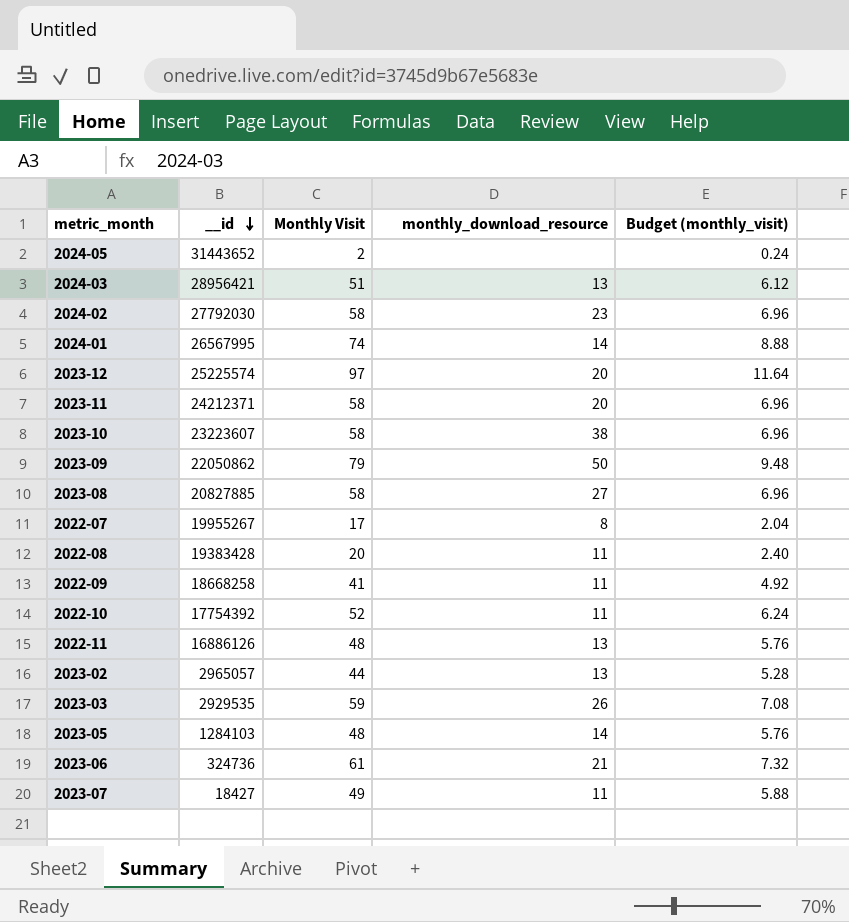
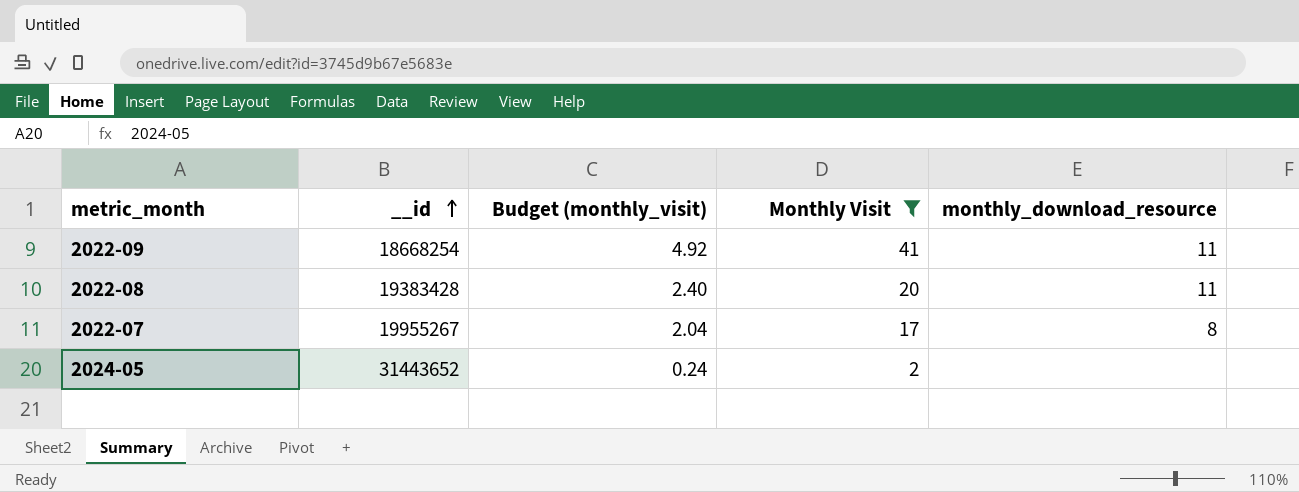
filter: none -> Monthly Visit <= 41
row order: __id descending -> __id ascending
column Budget (monthly_visit) | position: 5 -> 3
2022-09 | __id: 18668258 -> 18668254

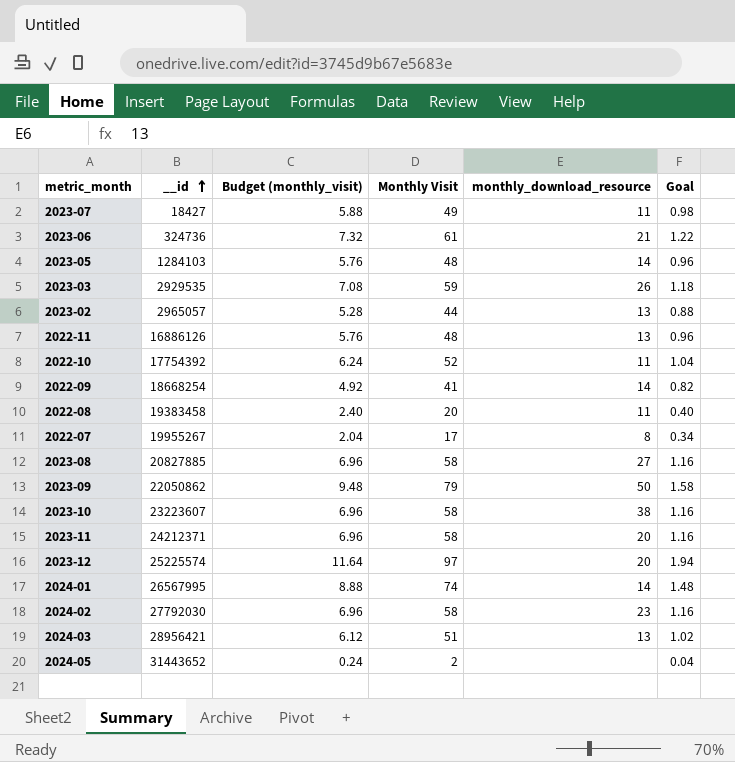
filter: Monthly Visit <= 41 -> none
column Goal | formula: none -> [Monthly Visit] * 0.02
2022-09 | monthly_download_resource: 11 -> 14
2022-08 | __id: 19383428 -> 19383458

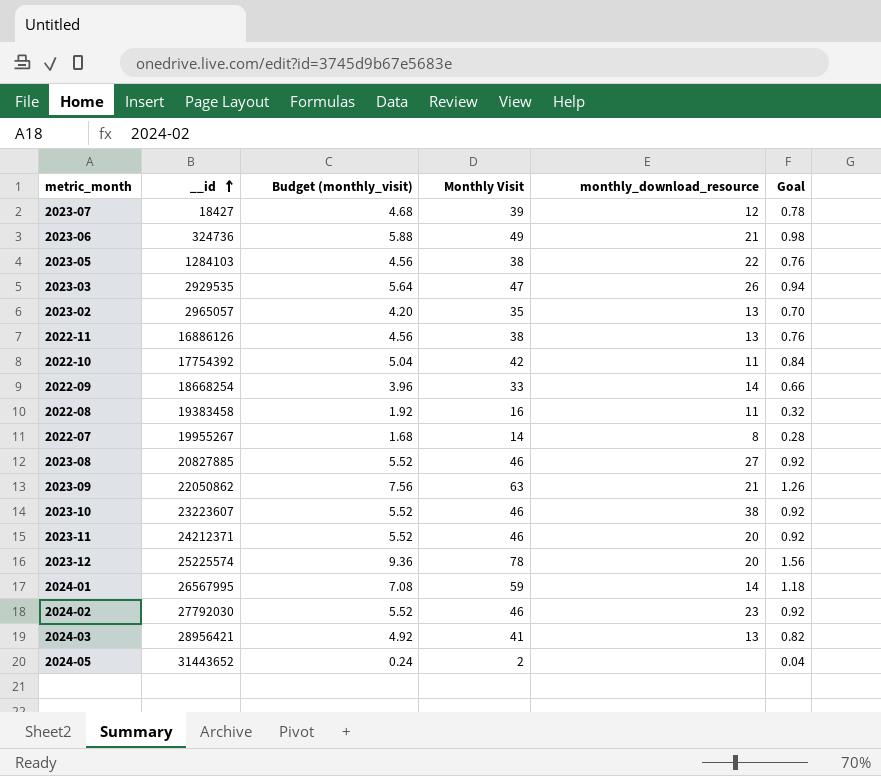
2023-07 | Budget (monthly_visit): 5.88 -> 4.68
2023-07 | Monthly Visit: 49 -> 39
2023-07 | monthly_download_resource: 11 -> 12
2023-07 | Goal: 0.98 -> 0.78
2023-06 | Budget (monthly_visit): 7.32 -> 5.88
2023-06 | Monthly Visit: 61 -> 49
2023-06 | Goal: 1.22 -> 0.98
2023-05 | Budget (monthly_visit): 5.76 -> 4.56
2023-05 | Monthly Visit: 48 -> 38
2023-05 | monthly_download_resource: 14 -> 22
2023-05 | Goal: 0.96 -> 0.76
2023-03 | Budget (monthly_visit): 7.08 -> 5.64
2023-03 | Monthly Visit: 59 -> 47
2023-03 | Goal: 1.18 -> 0.94
2023-02 | Budget (monthly_visit): 5.28 -> 4.20
2023-02 | Monthly Visit: 44 -> 35
2023-02 | Goal: 0.88 -> 0.70
2022-11 | Budget (monthly_visit): 5.76 -> 4.56
2022-11 | Monthly Visit: 48 -> 38
2022-11 | Goal: 0.96 -> 0.76
2022-10 | Budget (monthly_visit): 6.24 -> 5.04
2022-10 | Monthly Visit: 52 -> 42
2022-10 | Goal: 1.04 -> 0.84
2022-09 | Budget (monthly_visit): 4.92 -> 3.96
2022-09 | Monthly Visit: 41 -> 33
2022-09 | Goal: 0.82 -> 0.66
2022-08 | Budget (monthly_visit): 2.40 -> 1.92
2022-08 | Monthly Visit: 20 -> 16
2022-08 | Goal: 0.40 -> 0.32
2022-07 | Budget (monthly_visit): 2.04 -> 1.68
2022-07 | Monthly Visit: 17 -> 14
2022-07 | Goal: 0.34 -> 0.28
2023-08 | Budget (monthly_visit): 6.96 -> 5.52
2023-08 | Monthly Visit: 58 -> 46
2023-08 | Goal: 1.16 -> 0.92
2023-09 | Budget (monthly_visit): 9.48 -> 7.56
2023-09 | Monthly Visit: 79 -> 63
2023-09 | monthly_download_resource: 50 -> 21
2023-09 | Goal: 1.58 -> 1.26
2023-10 | Budget (monthly_visit): 6.96 -> 5.52
2023-10 | Monthly Visit: 58 -> 46
2023-10 | Goal: 1.16 -> 0.92
2023-11 | Budget (monthly_visit): 6.96 -> 5.52
2023-11 | Monthly Visit: 58 -> 46
2023-11 | Goal: 1.16 -> 0.92
2023-12 | Budget (monthly_visit): 11.64 -> 9.36
2023-12 | Monthly Visit: 97 -> 78
2023-12 | Goal: 1.94 -> 1.56
2024-01 | Budget (monthly_visit): 8.88 -> 7.08
2024-01 | Monthly Visit: 74 -> 59
2024-01 | Goal: 1.48 -> 1.18
2024-02 | Budget (monthly_visit): 6.96 -> 5.52
2024-02 | Monthly Visit: 58 -> 46
2024-02 | Goal: 1.16 -> 0.92
2024-03 | Budget (monthly_visit): 6.12 -> 4.92
2024-03 | Monthly Visit: 51 -> 41
2024-03 | Goal: 1.02 -> 0.82

